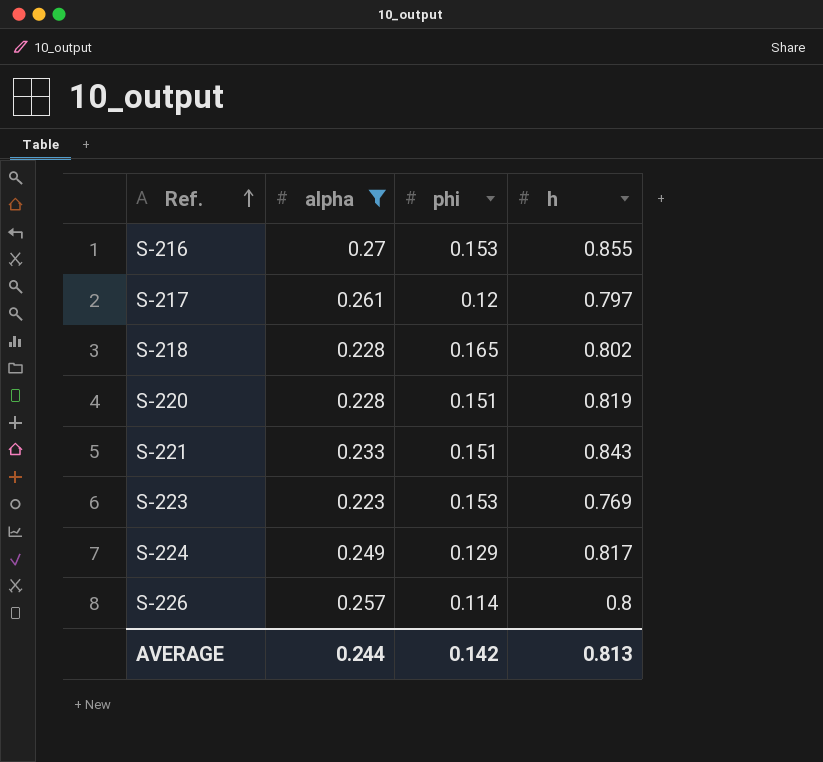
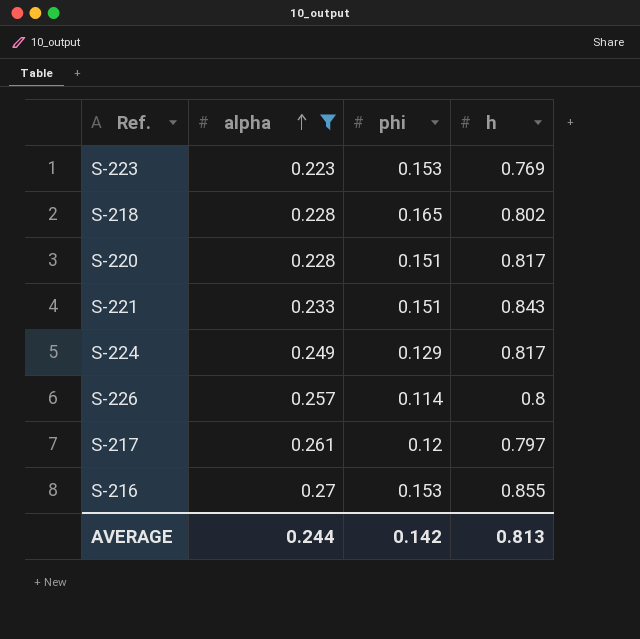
row order: Ref. ascending -> alpha ascending
S-220 | h: 0.819 -> 0.817

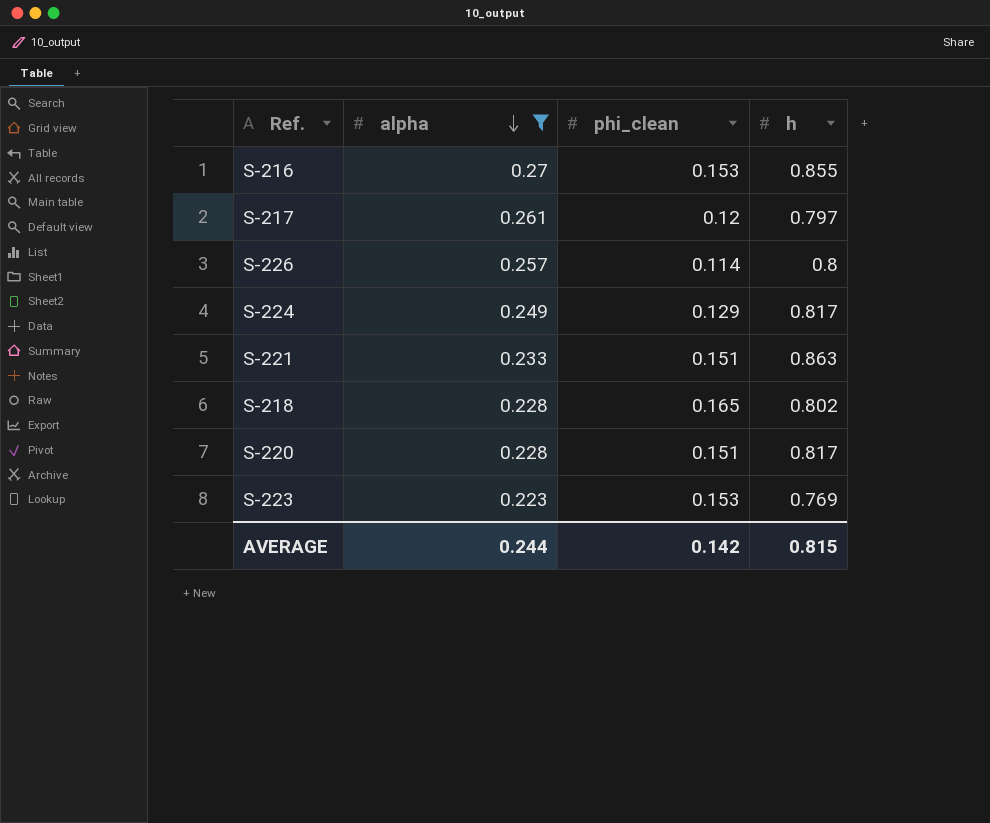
row order: alpha ascending -> alpha descending
column name: phi -> phi_clean
S-221 | h: 0.843 -> 0.863
AVERAGE | h: 0.813 -> 0.815

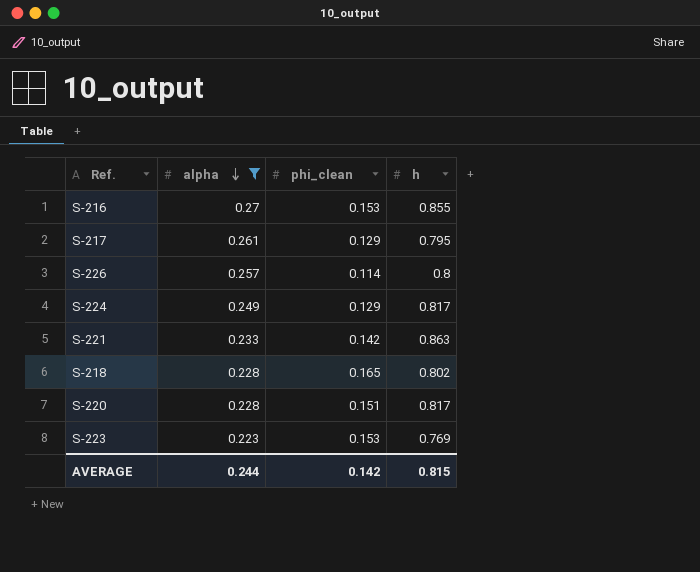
S-217 | phi_clean: 0.12 -> 0.129
S-217 | h: 0.797 -> 0.795
S-221 | phi_clean: 0.151 -> 0.142

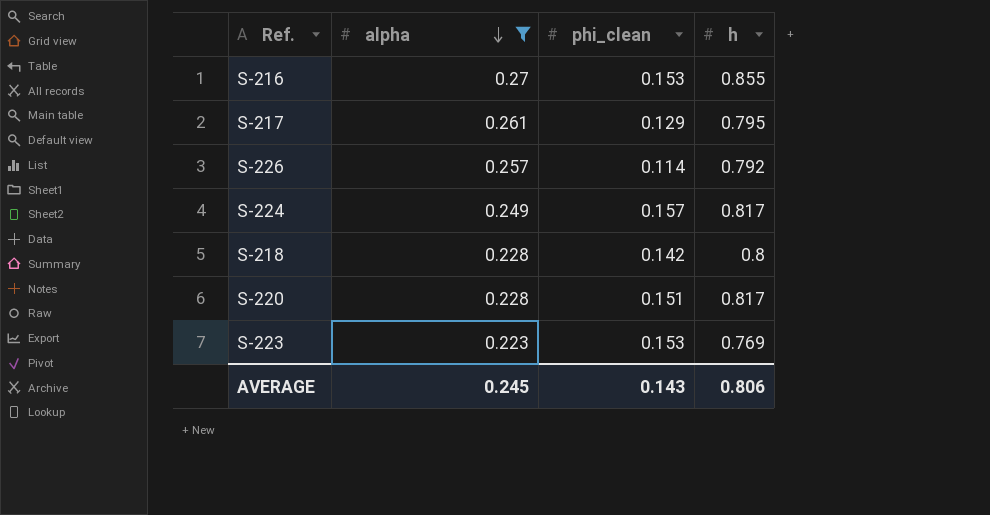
row S-221: 0.233 | 0.142 | 0.863 -> none
S-226 | h: 0.8 -> 0.792
S-224 | phi_clean: 0.129 -> 0.157
S-218 | phi_clean: 0.165 -> 0.142
S-218 | h: 0.802 -> 0.8
AVERAGE | alpha: 0.244 -> 0.245
AVERAGE | phi_clean: 0.142 -> 0.143
AVERAGE | h: 0.815 -> 0.806

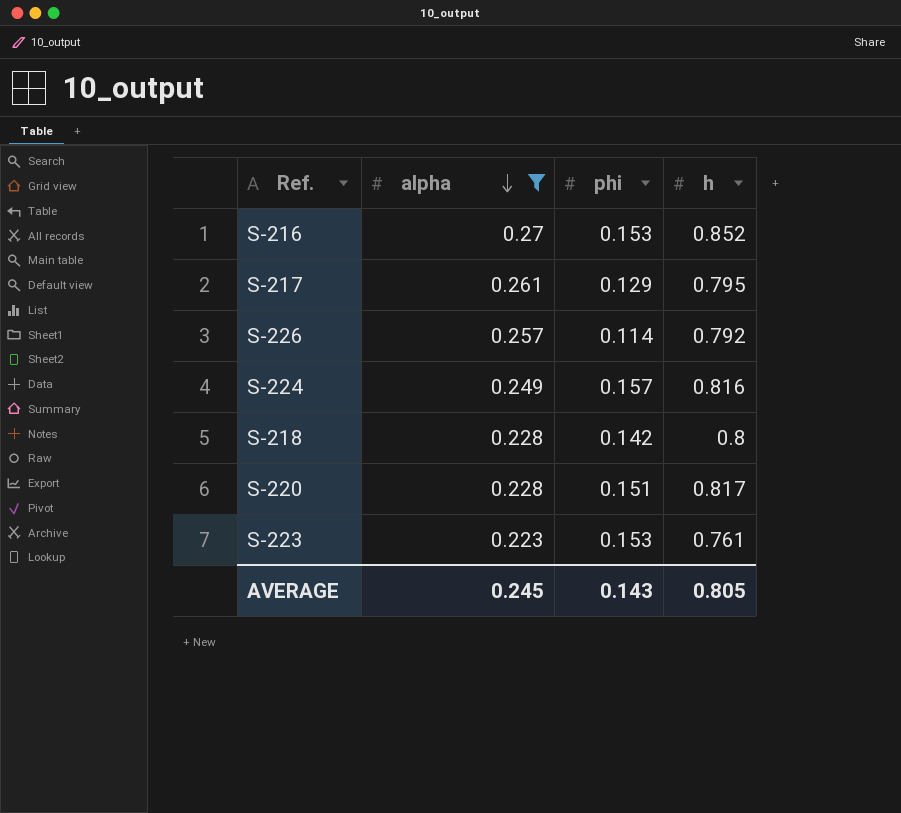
column name: phi_clean -> phi
S-216 | h: 0.855 -> 0.852
S-224 | h: 0.817 -> 0.816
S-223 | h: 0.769 -> 0.761
AVERAGE | h: 0.806 -> 0.805

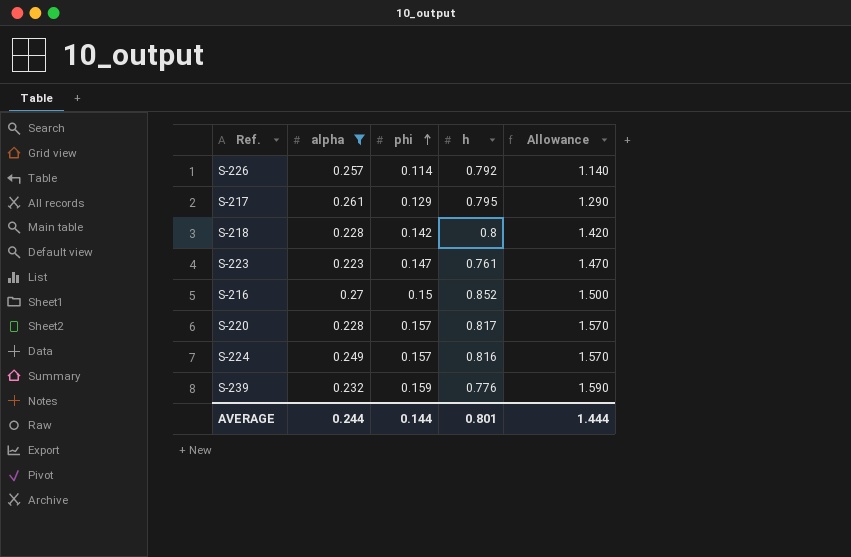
row order: alpha descending -> phi ascending
column Allowance | formula: none -> [phi] * 10
S-223 | phi: 0.153 -> 0.147
S-216 | phi: 0.153 -> 0.15
S-220 | phi: 0.151 -> 0.157
row S-239: none -> 0.232 | 0.159 | 0.776 | 1.590
AVERAGE | alpha: 0.245 -> 0.244
AVERAGE | phi: 0.143 -> 0.144
AVERAGE | h: 0.805 -> 0.801

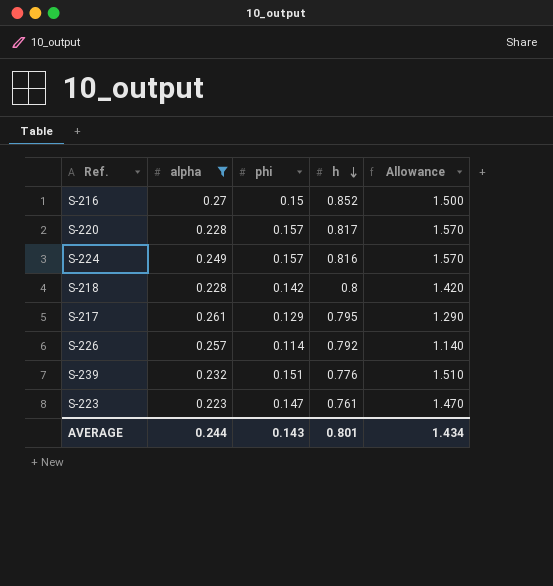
row order: phi ascending -> h descending
S-239 | phi: 0.159 -> 0.151
S-239 | Allowance: 1.590 -> 1.510
AVERAGE | phi: 0.144 -> 0.143
AVERAGE | Allowance: 1.444 -> 1.434

